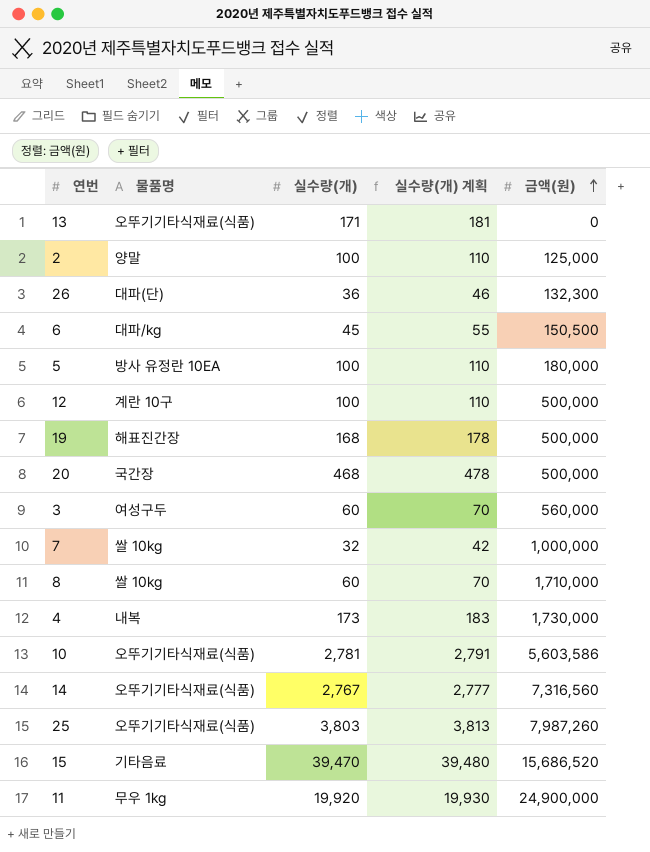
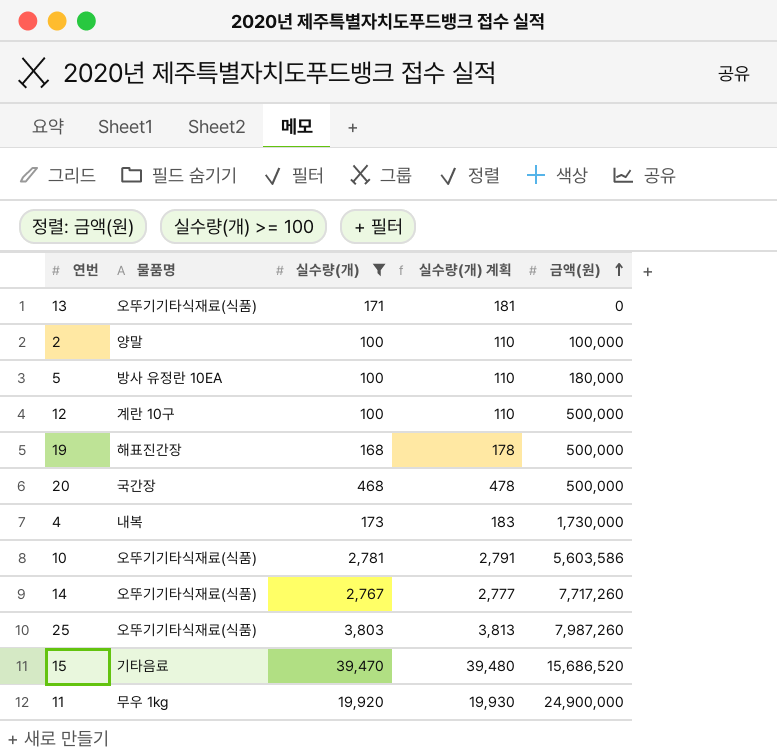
filter: none -> 실수량(개) >= 100
2 | 금액(원): 125,000 -> 100,000
14 | 금액(원): 7,316,560 -> 7,717,260

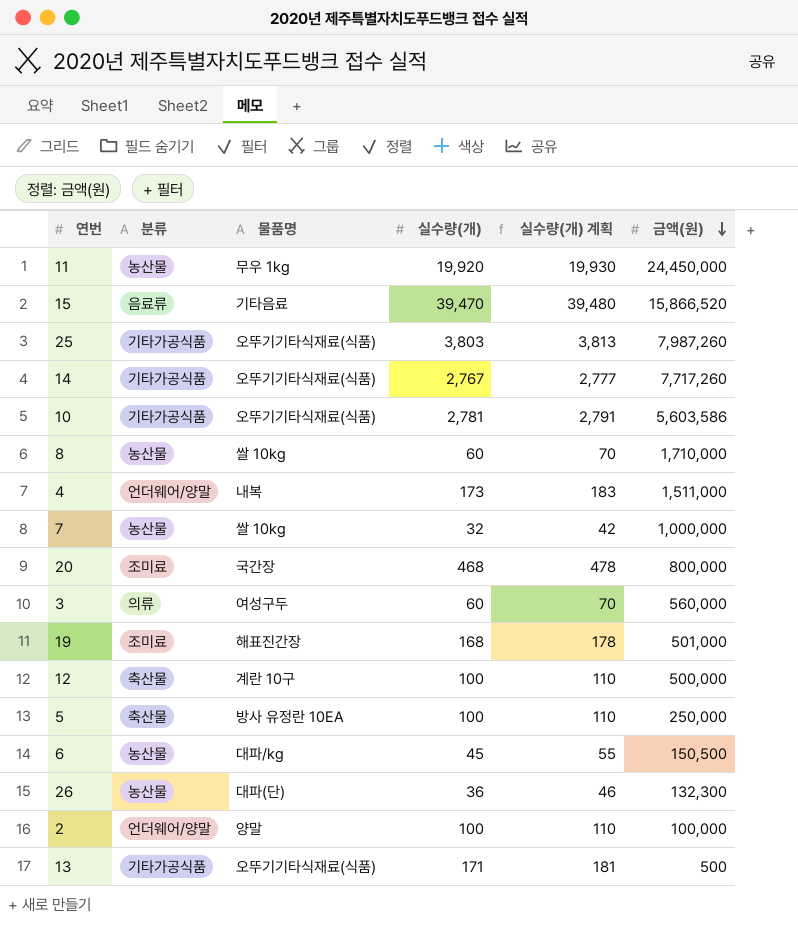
filter: 실수량(개) >= 100 -> none
row order: 금액(원) ascending -> 금액(원) descending
column 분류 | position: none -> 2
11 | 금액(원): 24,900,000 -> 24,450,000
15 | 금액(원): 15,686,520 -> 15,866,520
4 | 금액(원): 1,730,000 -> 1,511,000
20 | 금액(원): 500,000 -> 800,000
19 | 금액(원): 500,000 -> 501,000
5 | 금액(원): 180,000 -> 250,000
13 | 금액(원): 0 -> 500

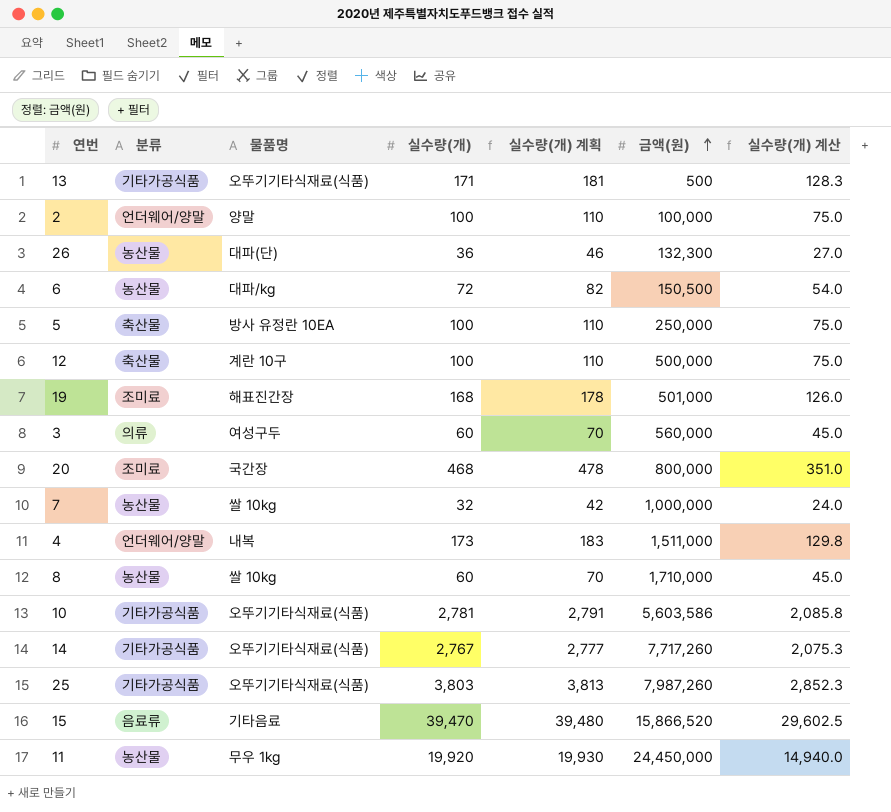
row order: 금액(원) descending -> 금액(원) ascending
column 실수량(개) 계산 | formula: none -> [실수량(개)] * 0.75
6 | 실수량(개): 45 -> 72
6 | 실수량(개) 계획: 55 -> 82

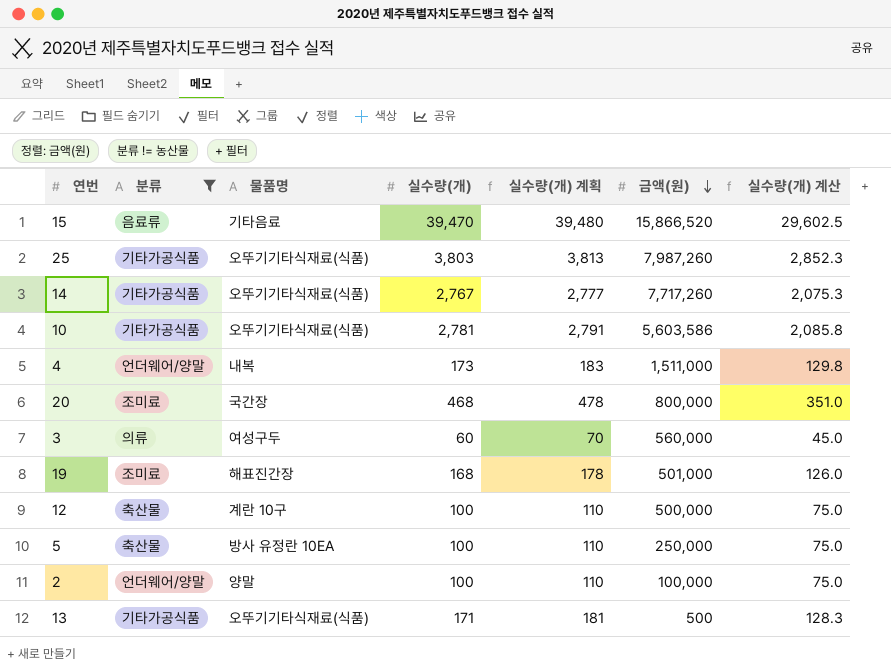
filter: none -> 분류 != 농산물
row order: 금액(원) ascending -> 금액(원) descending

